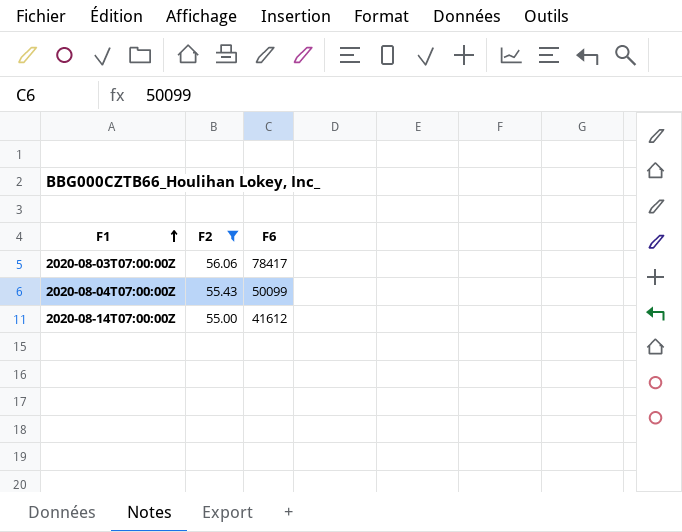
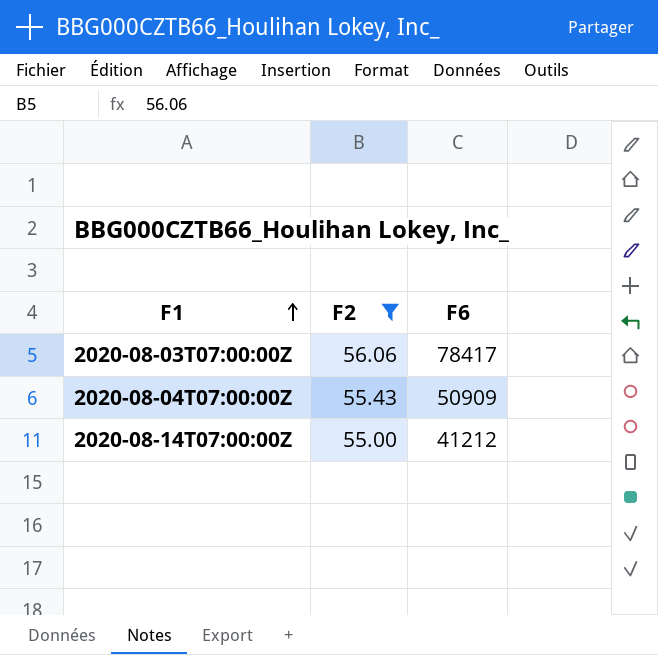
2020-08-04T07:00:00Z | F6: 50099 -> 50909
2020-08-14T07:00:00Z | F6: 41612 -> 41212

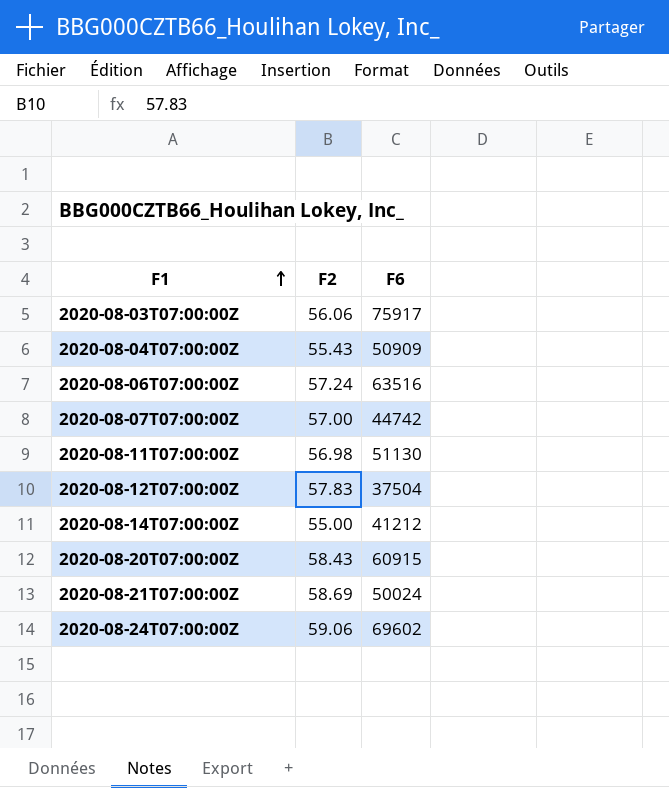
filter: F2 <= 56.06 -> none
2020-08-03T07:00:00Z | F6: 78417 -> 75917

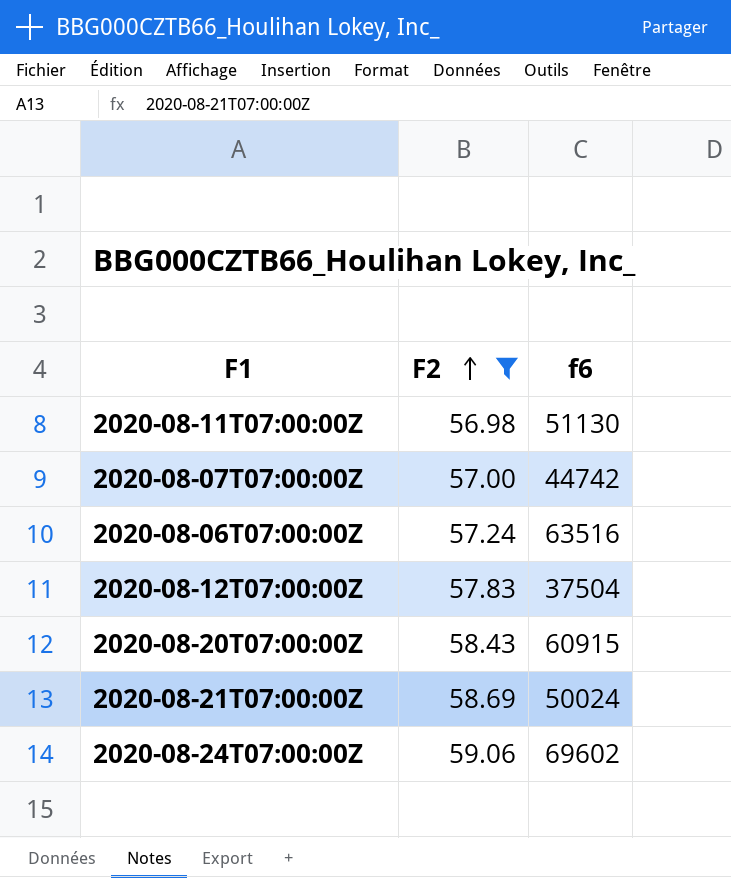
filter: none -> F2 >= 56.98
row order: F1 ascending -> F2 ascending
column name: F6 -> f6

